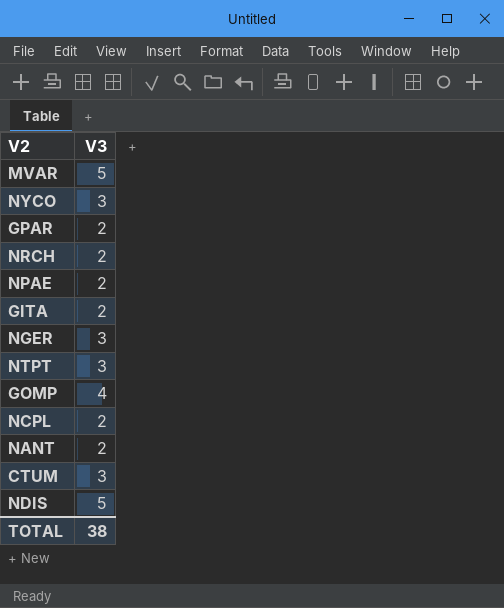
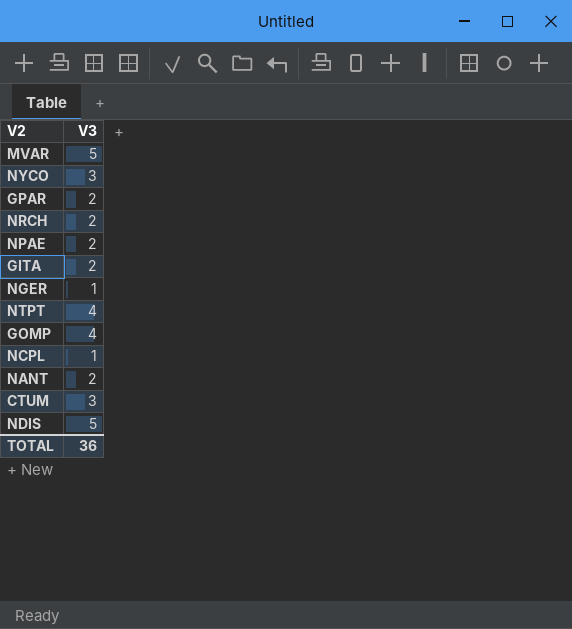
NGER | V3: 3 -> 1
NTPT | V3: 3 -> 4
NCPL | V3: 2 -> 1
TOTAL | V3: 38 -> 36

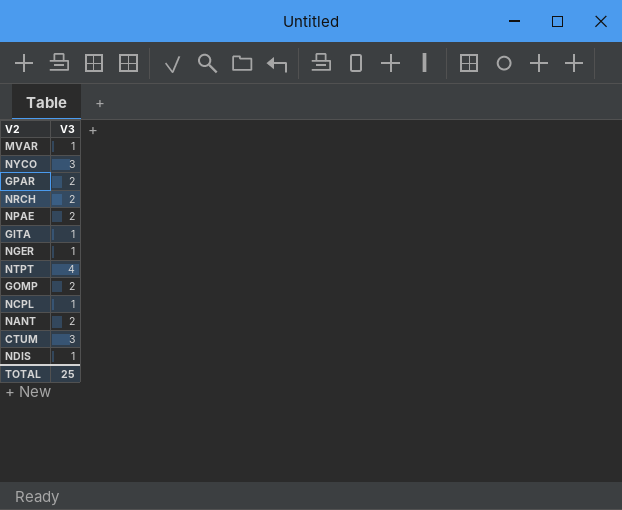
MVAR | V3: 5 -> 1
GITA | V3: 2 -> 1
GOMP | V3: 4 -> 2
NDIS | V3: 5 -> 1
TOTAL | V3: 36 -> 25

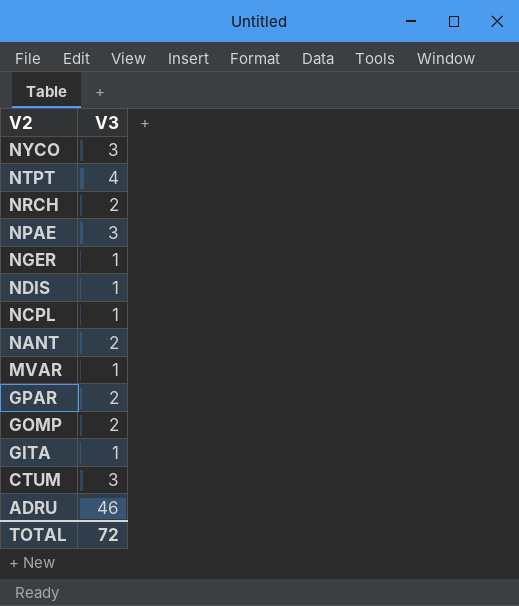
row order: none -> V2 descending
NPAE | V3: 2 -> 3
row ADRU: none -> 46
TOTAL | V3: 25 -> 72

